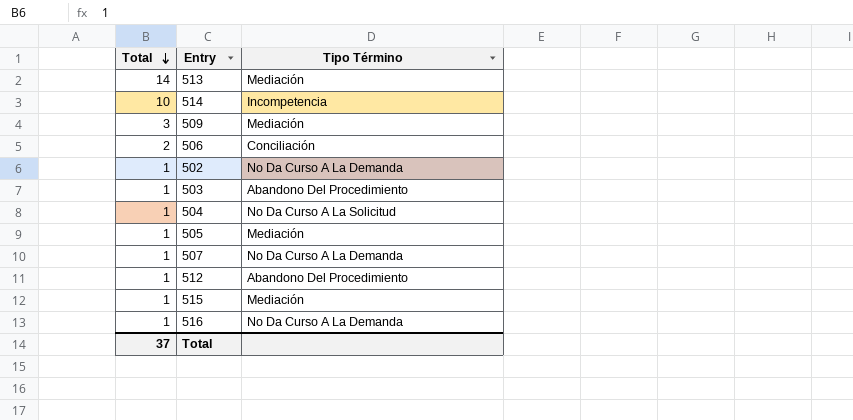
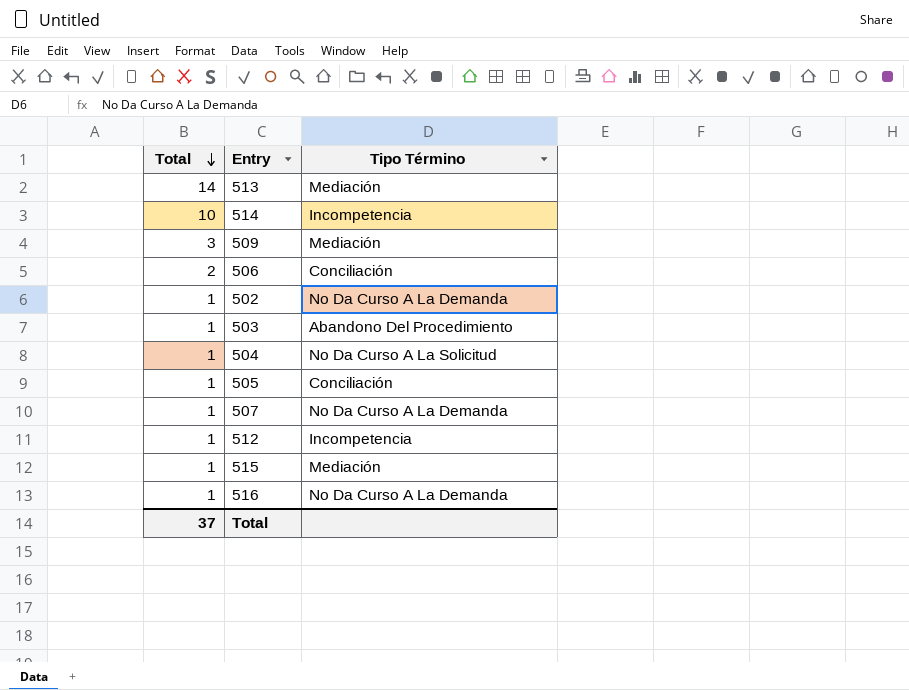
505 | Tipo Término: Mediación -> Conciliación
512 | Tipo Término: Abandono Del Procedimiento -> Incompetencia

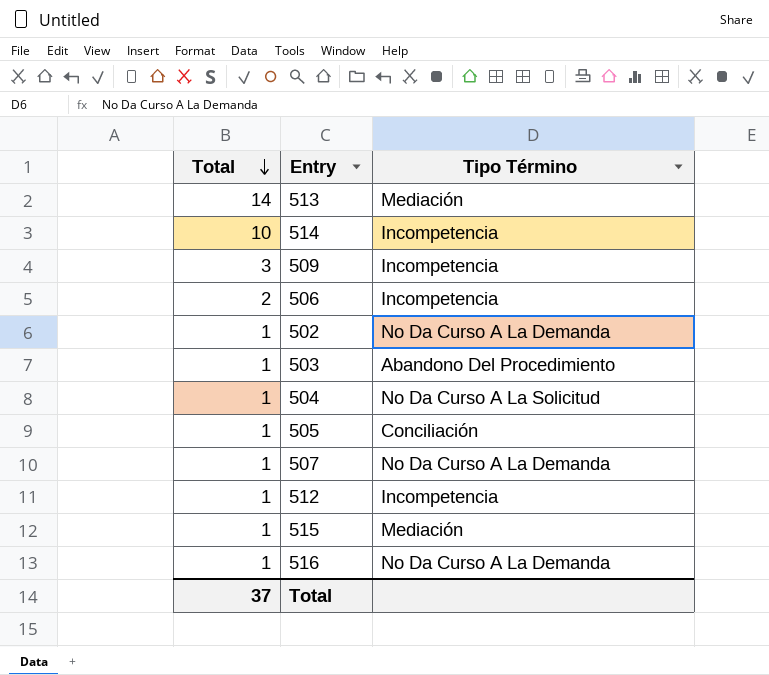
509 | Tipo Término: Mediación -> Incompetencia
506 | Tipo Término: Conciliación -> Incompetencia

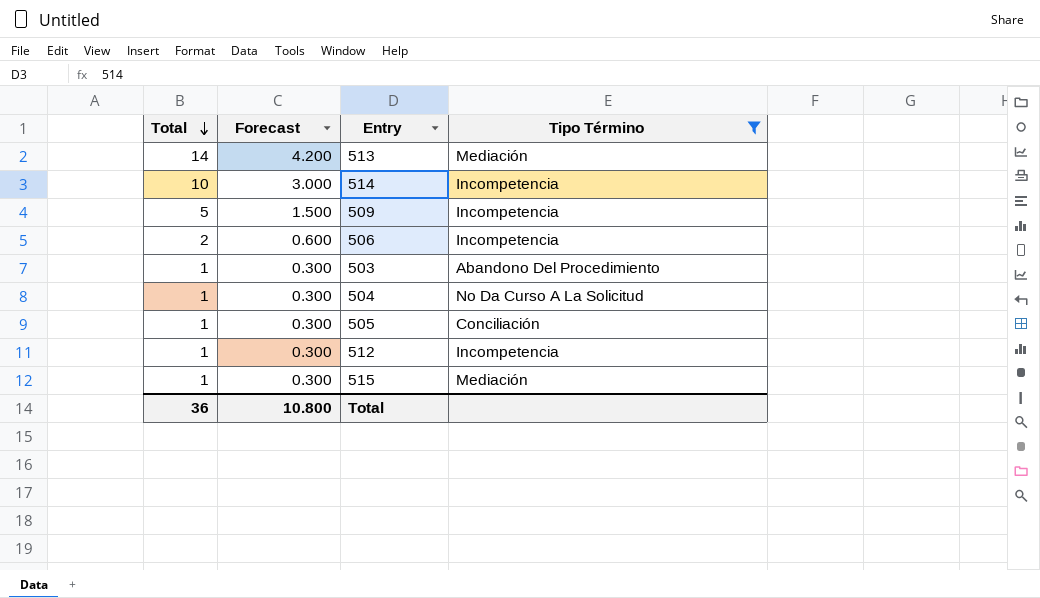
filter: none -> Tipo Término != No Da Curso A La Demanda
column Forecast | formula: none -> [Total] * 0.3
509 | Total: 3 -> 5
Total | Total: 37 -> 36

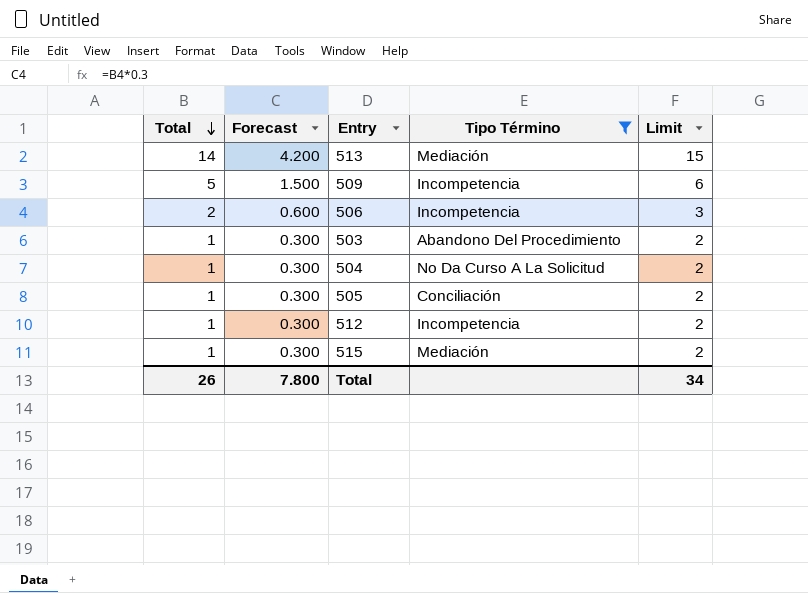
column Limit | formula: none -> [Total] + 1
row 514: 10 | 3.000 | Incompetencia -> none
Total | Total: 36 -> 26
Total | Forecast: 10.800 -> 7.800

